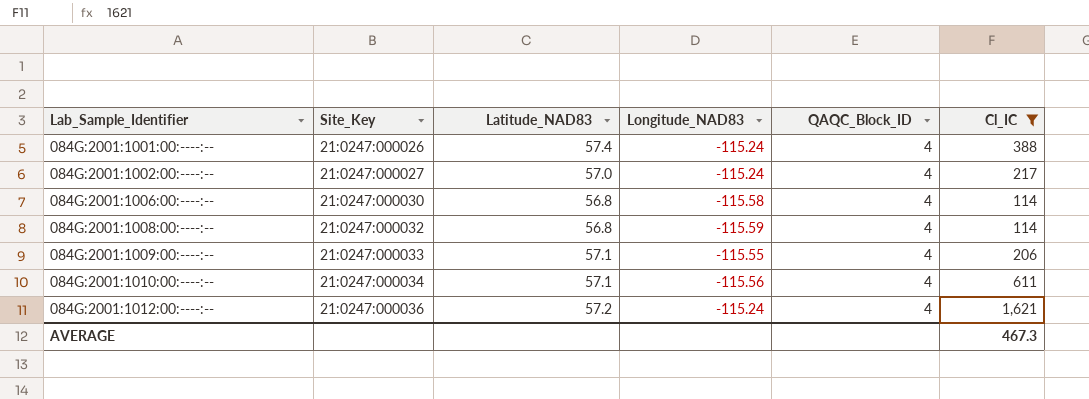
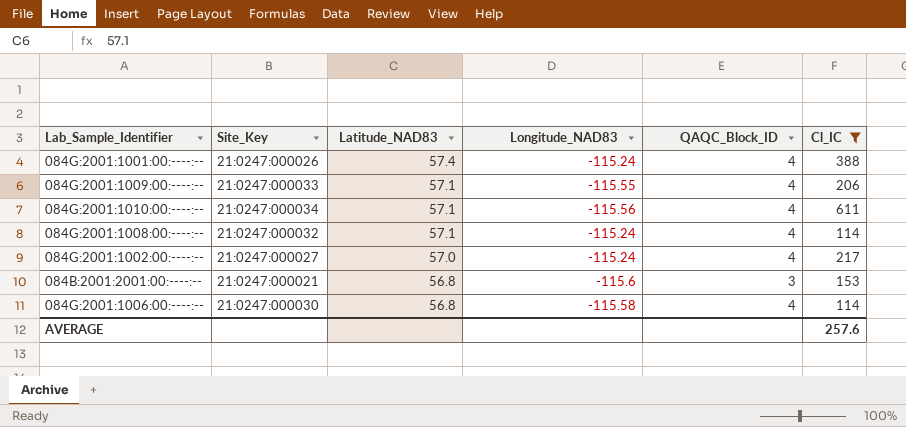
row order: Lab_Sample_Identifier ascending -> Latitude_NAD83 descending
row 084G:2001:1012:00:----:--: 21:0247:000036 | 57.2 | -115.24 | 4 | 1,621 -> none
084G:2001:1008:00:----:-- | Latitude_NAD83: 56.8 -> 57.1
084G:2001:1008:00:----:-- | Longitude_NAD83: -115.59 -> -115.24
row 084B:2001:2001:00:----:--: none -> 21:0247:000021 | 56.8 | -115.6 | 3 | 153
AVERAGE | Cl_IC: 467.3 -> 257.6

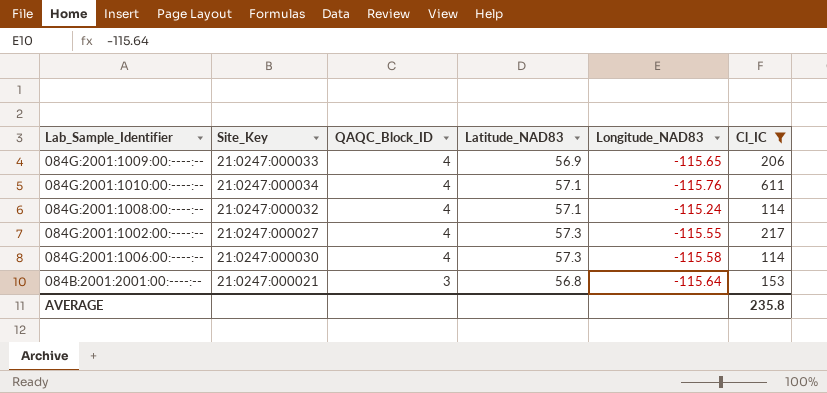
row order: Latitude_NAD83 descending -> QAQC_Block_ID descending
column QAQC_Block_ID | position: 5 -> 3
row 084G:2001:1001:00:----:--: 21:0247:000026 | 57.4 | -115.24 | 4 | 388 -> none
084G:2001:1009:00:----:-- | Latitude_NAD83: 57.1 -> 56.9
084G:2001:1009:00:----:-- | Longitude_NAD83: -115.55 -> -115.65
084G:2001:1010:00:----:-- | Longitude_NAD83: -115.56 -> -115.76
084G:2001:1002:00:----:-- | Latitude_NAD83: 57.0 -> 57.3
084G:2001:1002:00:----:-- | Longitude_NAD83: -115.24 -> -115.55
084G:2001:1006:00:----:-- | Latitude_NAD83: 56.8 -> 57.3
084B:2001:2001:00:----:-- | Longitude_NAD83: -115.6 -> -115.64
AVERAGE | Cl_IC: 257.6 -> 235.8

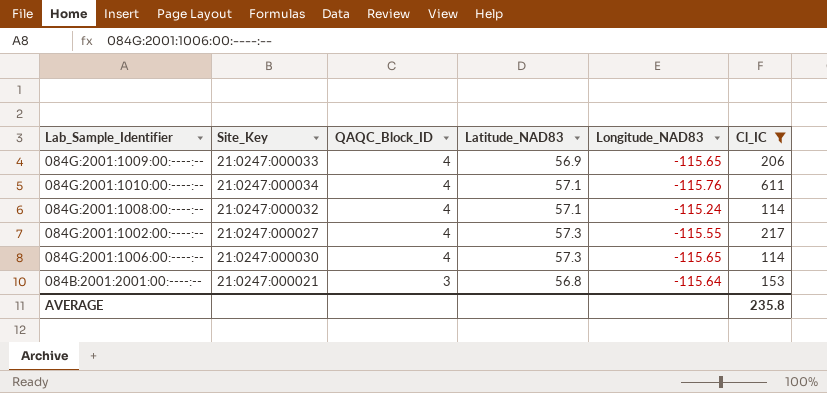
084G:2001:1006:00:----:-- | Longitude_NAD83: -115.58 -> -115.65

